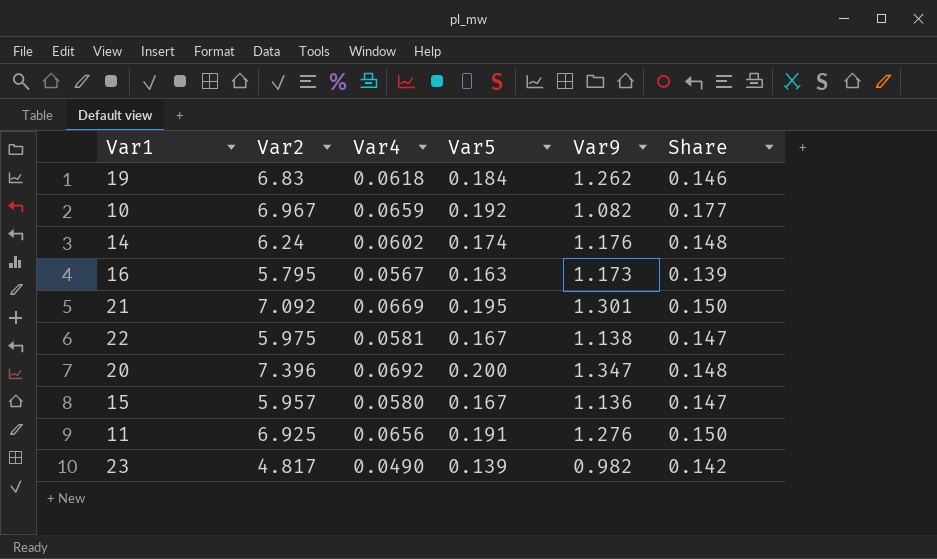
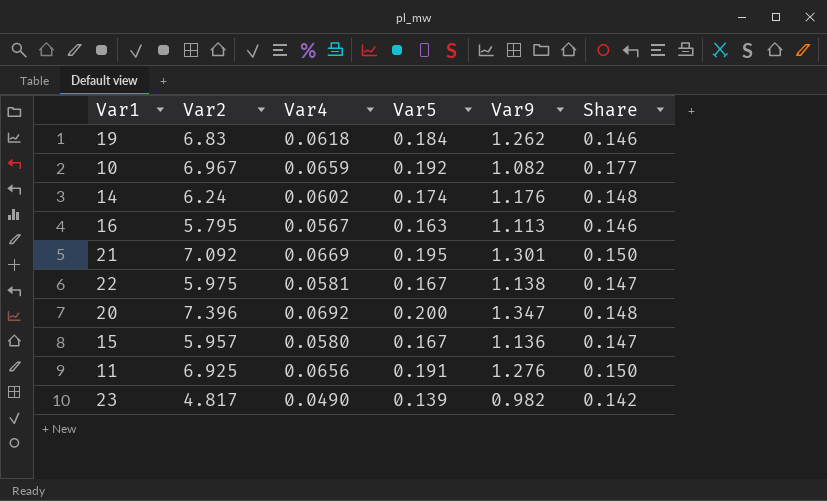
16 | Var9: 1.173 -> 1.113
16 | Share: 0.139 -> 0.146

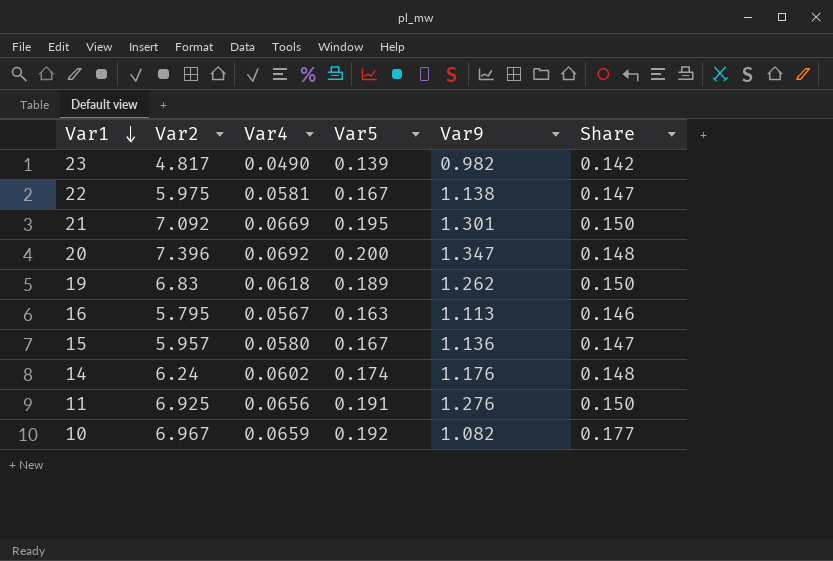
row order: none -> Var1 descending
19 | Var5: 0.184 -> 0.189
19 | Share: 0.146 -> 0.150

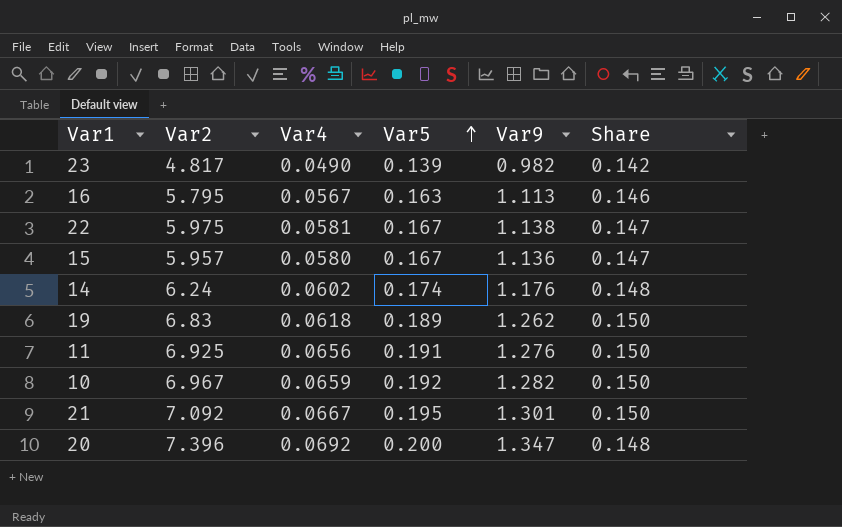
row order: Var1 descending -> Var5 ascending
10 | Var9: 1.082 -> 1.282
10 | Share: 0.177 -> 0.150
21 | Var4: 0.0669 -> 0.0667

